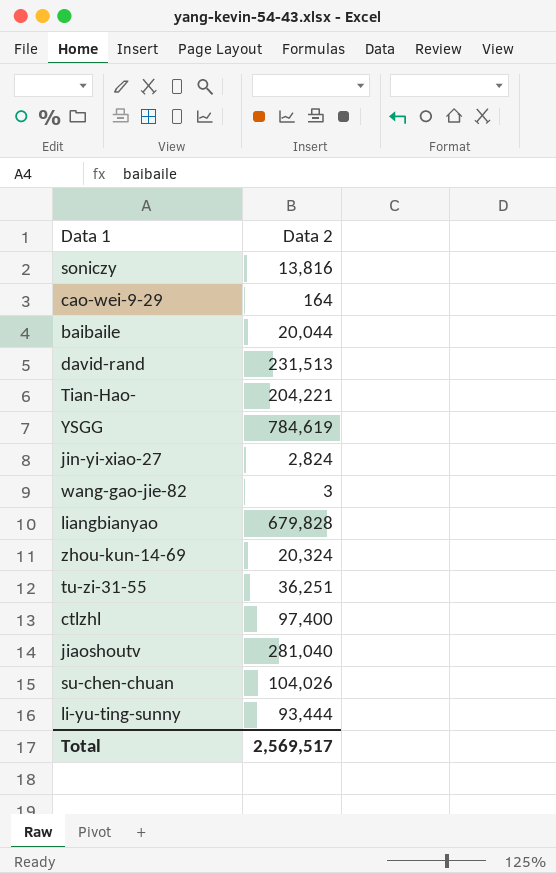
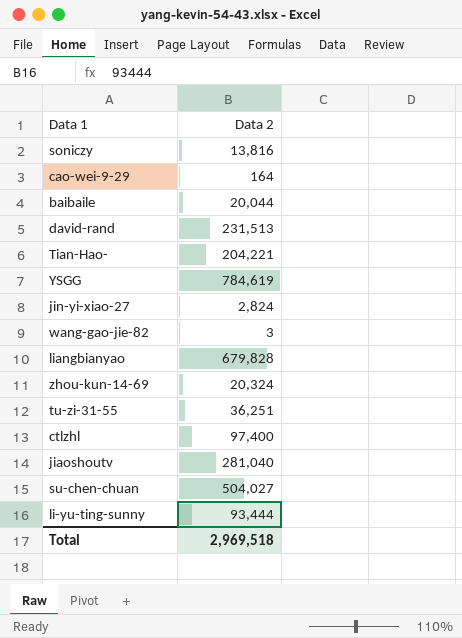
su-chen-chuan | Data 2: 104,026 -> 504,027
Total | Data 2: 2,569,517 -> 2,969,518

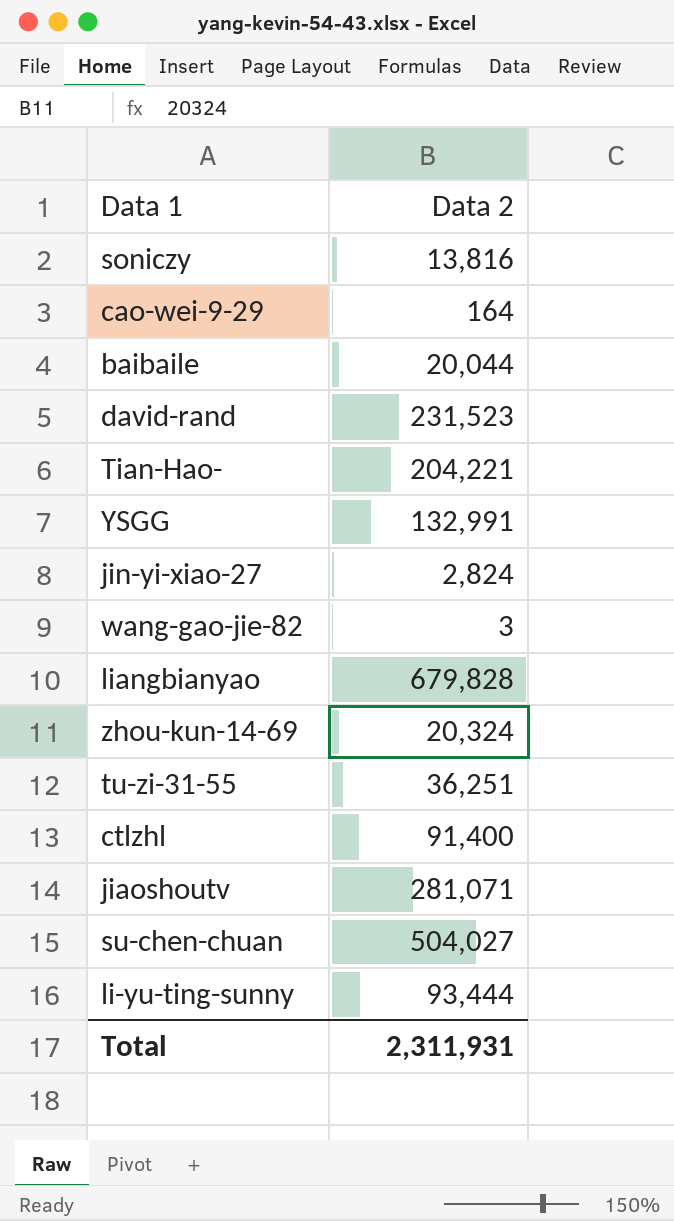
david-rand | Data 2: 231,513 -> 231,523
YSGG | Data 2: 784,619 -> 132,991
ctlzhl | Data 2: 97,400 -> 91,400
jiaoshoutv | Data 2: 281,040 -> 281,071
Total | Data 2: 2,969,518 -> 2,311,931

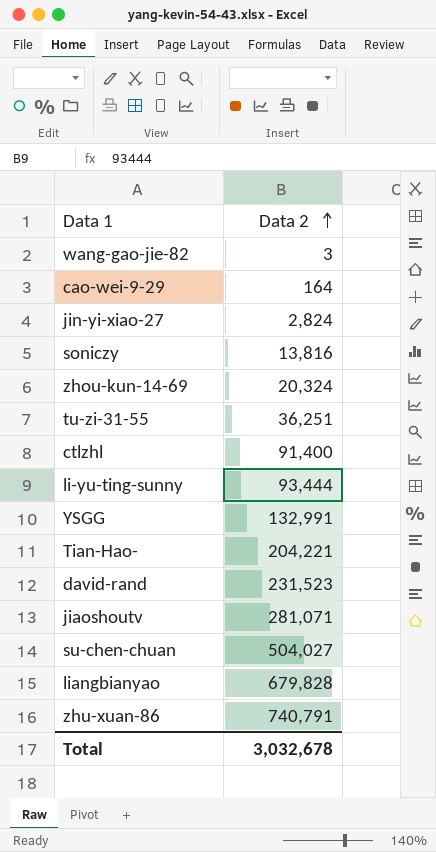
row order: none -> Data 2 ascending
row baibaile: 20,044 -> none
row zhu-xuan-86: none -> 740,791
Total | Data 2: 2,311,931 -> 3,032,678

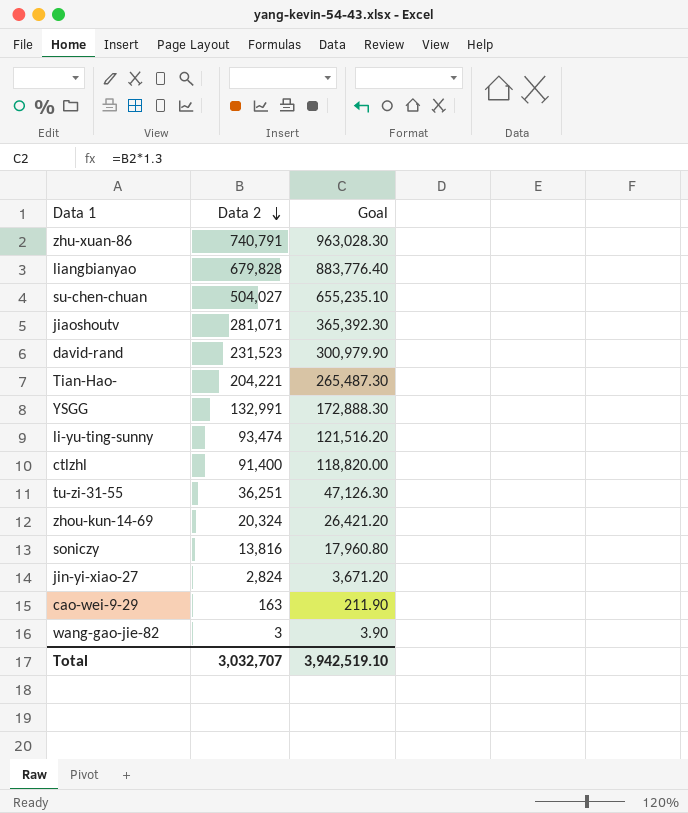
row order: Data 2 ascending -> Data 2 descending
column Goal | formula: none -> [Data 2] * 1.3
li-yu-ting-sunny | Data 2: 93,444 -> 93,474
cao-wei-9-29 | Data 2: 164 -> 163
Total | Data 2: 3,032,678 -> 3,032,707

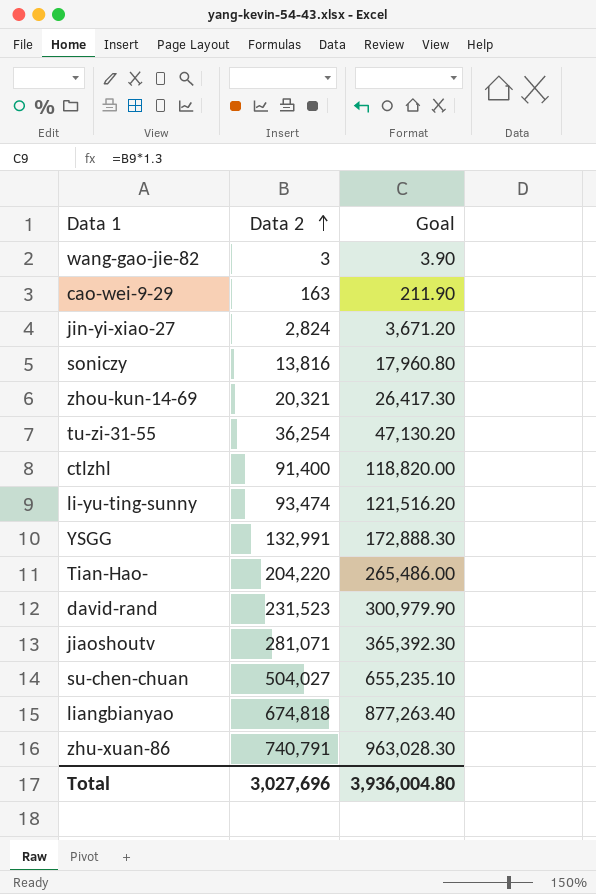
row order: Data 2 descending -> Data 2 ascending
zhou-kun-14-69 | Data 2: 20,324 -> 20,321
zhou-kun-14-69 | Goal: 26,421.20 -> 26,417.30
tu-zi-31-55 | Data 2: 36,251 -> 36,254
tu-zi-31-55 | Goal: 47,126.30 -> 47,130.20
Tian-Hao- | Data 2: 204,221 -> 204,220
Tian-Hao- | Goal: 265,487.30 -> 265,486.00
liangbianyao | Data 2: 679,828 -> 674,818
liangbianyao | Goal: 883,776.40 -> 877,263.40
Total | Data 2: 3,032,707 -> 3,027,696
Total | Goal: 3,942,519.10 -> 3,936,004.80

